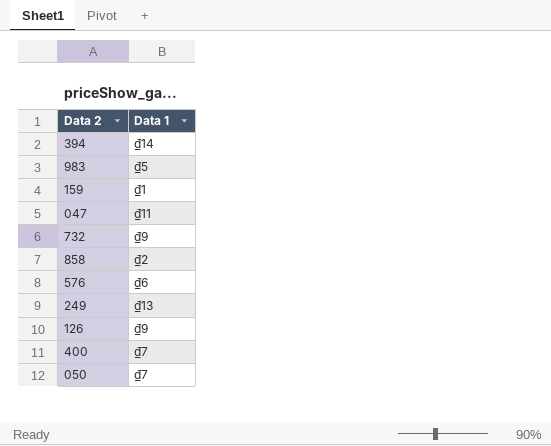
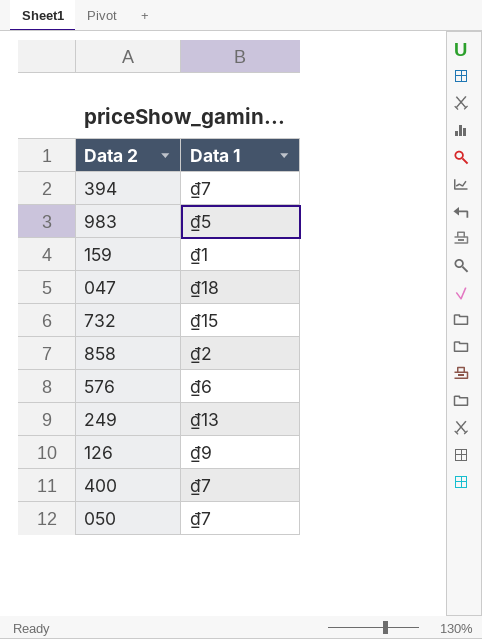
394 | Data 1: ₫14 -> ₫7
047 | Data 1: ₫11 -> ₫18
732 | Data 1: ₫9 -> ₫15

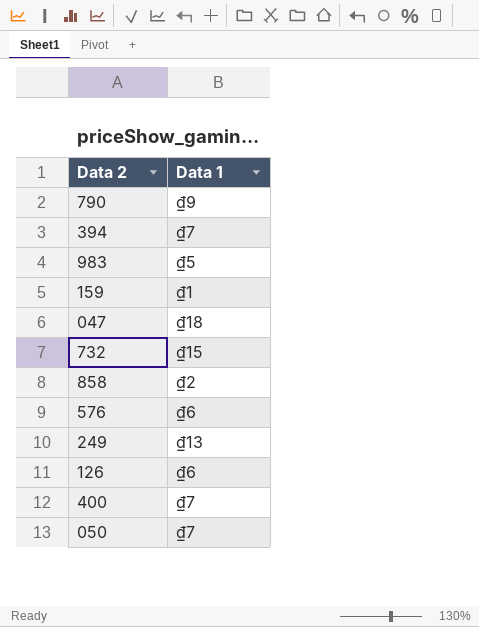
row 790: none -> ₫9
126 | Data 1: ₫9 -> ₫6

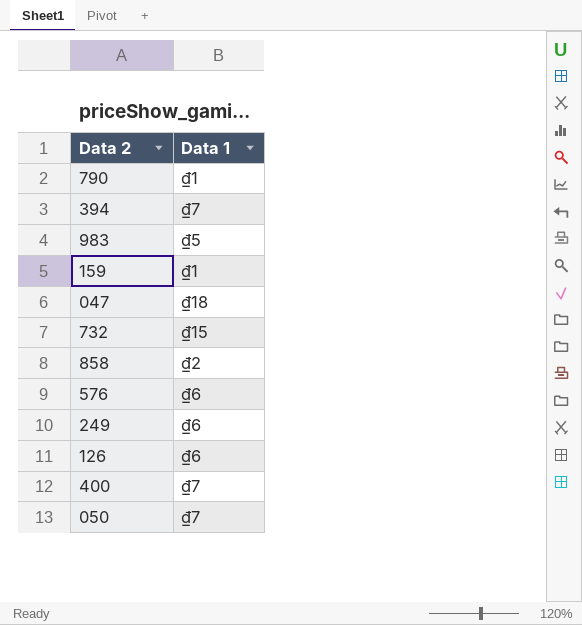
790 | Data 1: ₫9 -> ₫1
249 | Data 1: ₫13 -> ₫6

